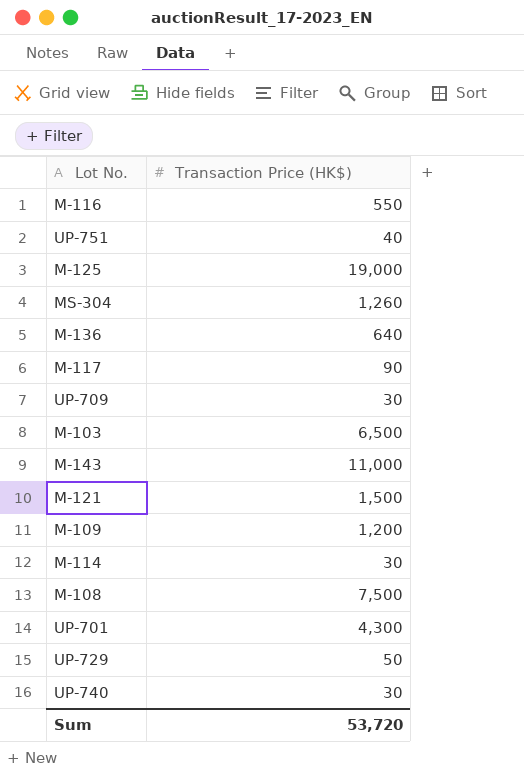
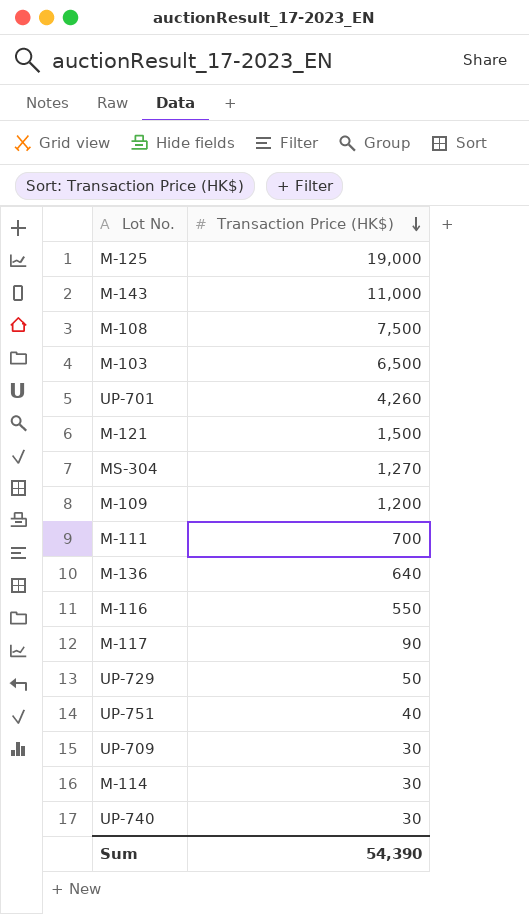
row order: none -> Transaction Price (HK$) descending
UP-701 | Transaction Price (HK$): 4,300 -> 4,260
MS-304 | Transaction Price (HK$): 1,260 -> 1,270
row M-111: none -> 700
Sum | Transaction Price (HK$): 53,720 -> 54,390

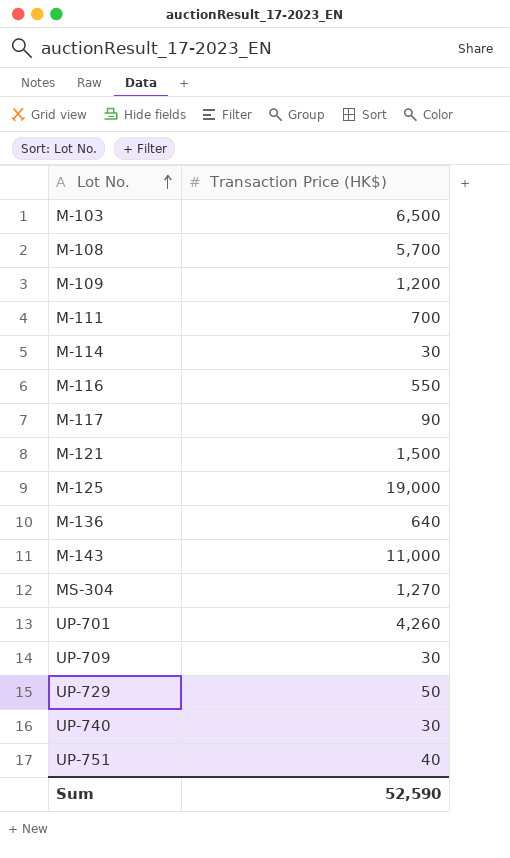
row order: Transaction Price (HK$) descending -> Lot No. ascending
M-108 | Transaction Price (HK$): 7,500 -> 5,700
Sum | Transaction Price (HK$): 54,390 -> 52,590

